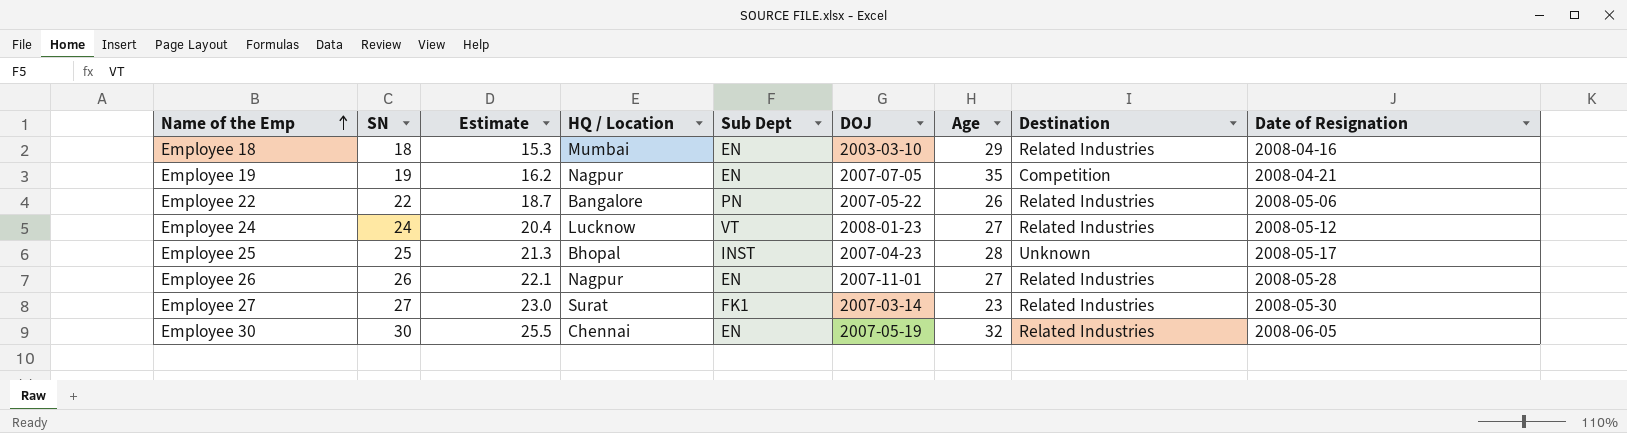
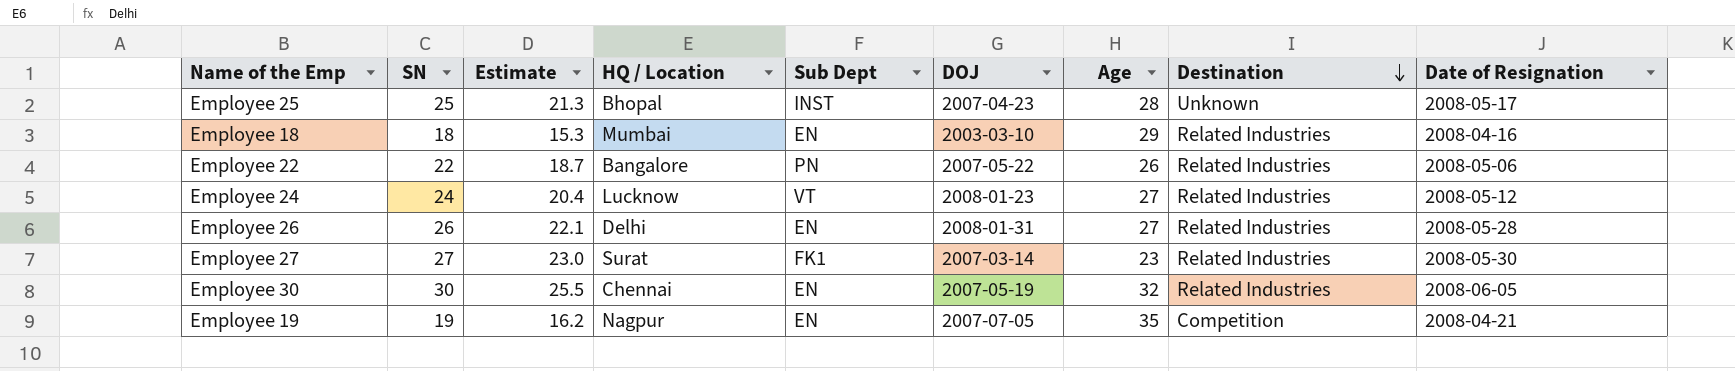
row order: Name of the Emp ascending -> Destination descending
Employee 26 | HQ / Location: Nagpur -> Delhi
Employee 26 | DOJ: 2007-11-01 -> 2008-01-31

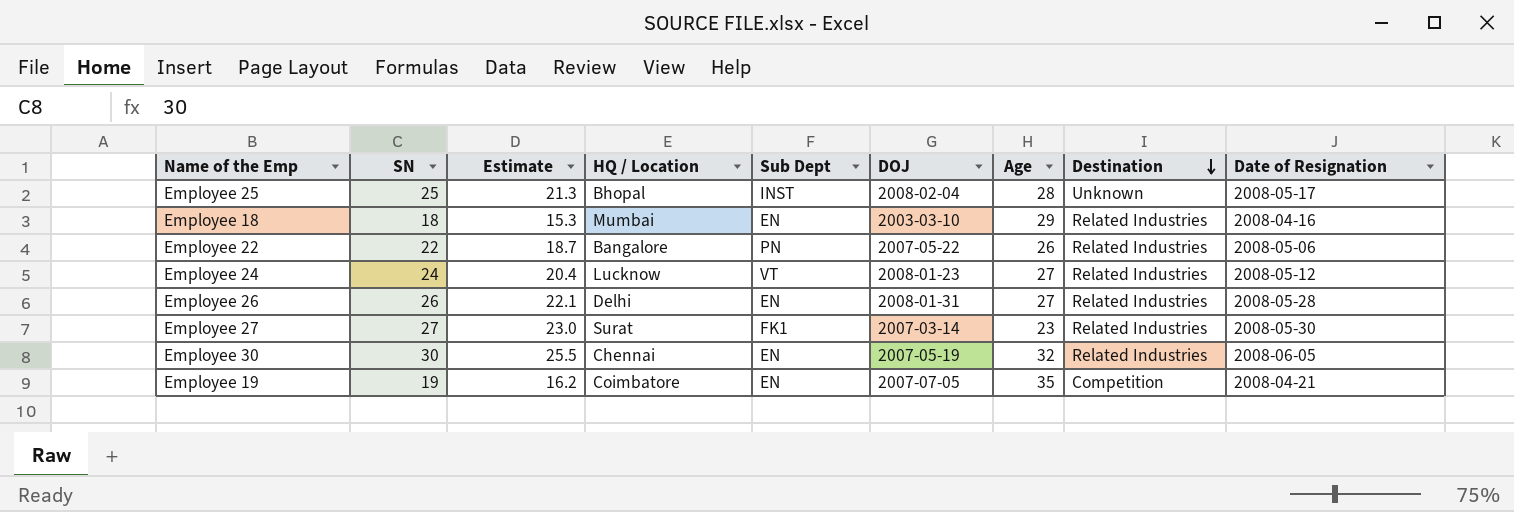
Employee 25 | DOJ: 2007-04-23 -> 2008-02-04
Employee 19 | HQ / Location: Nagpur -> Coimbatore

